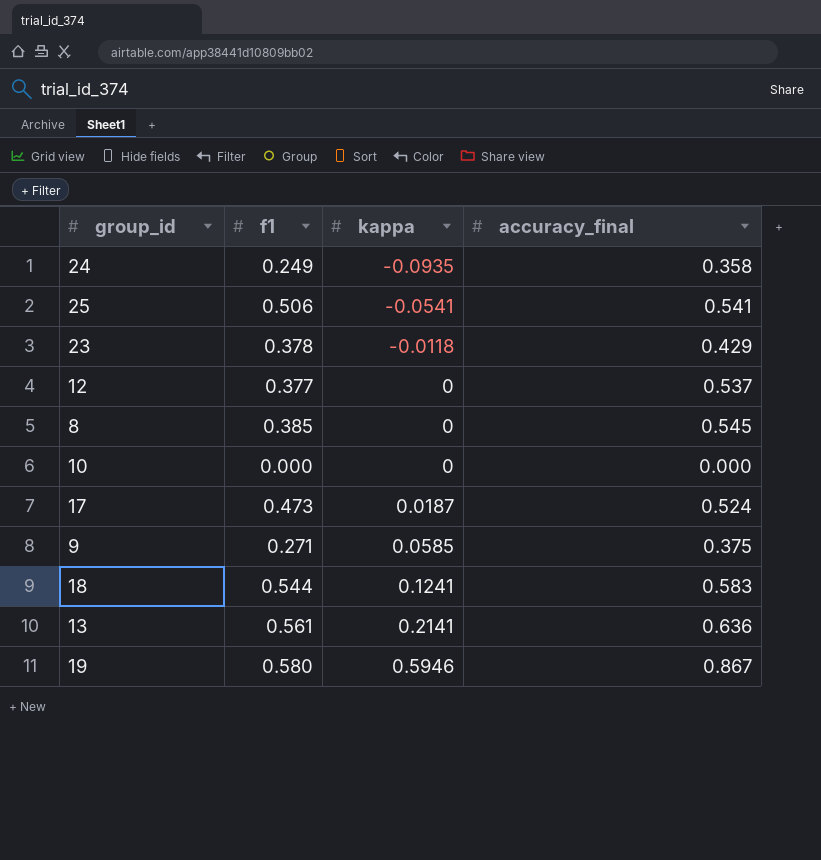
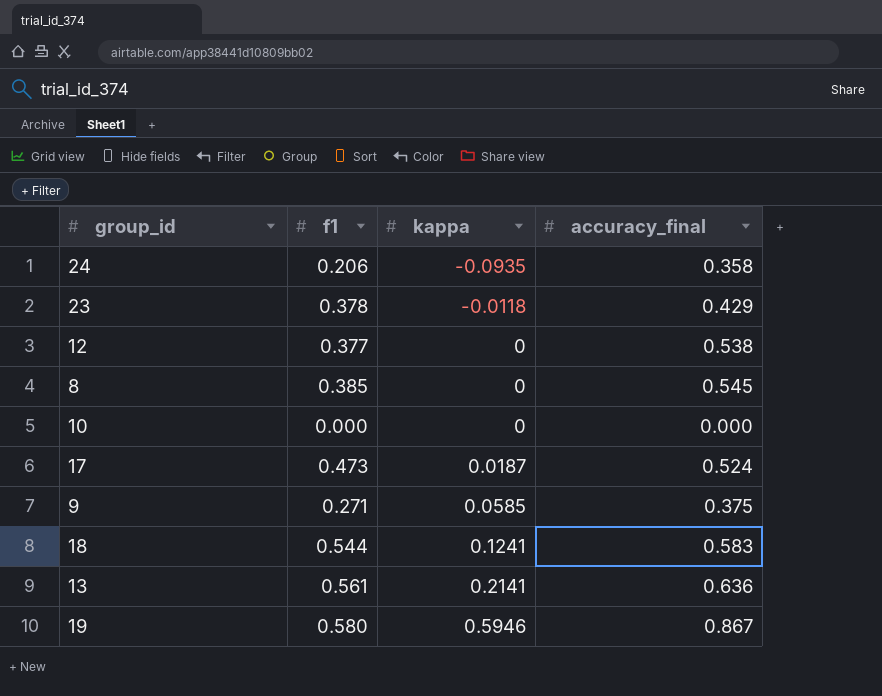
row 25: 0.506 | -0.0541 | 0.541 -> none
24 | f1: 0.249 -> 0.206
12 | accuracy_final: 0.537 -> 0.538

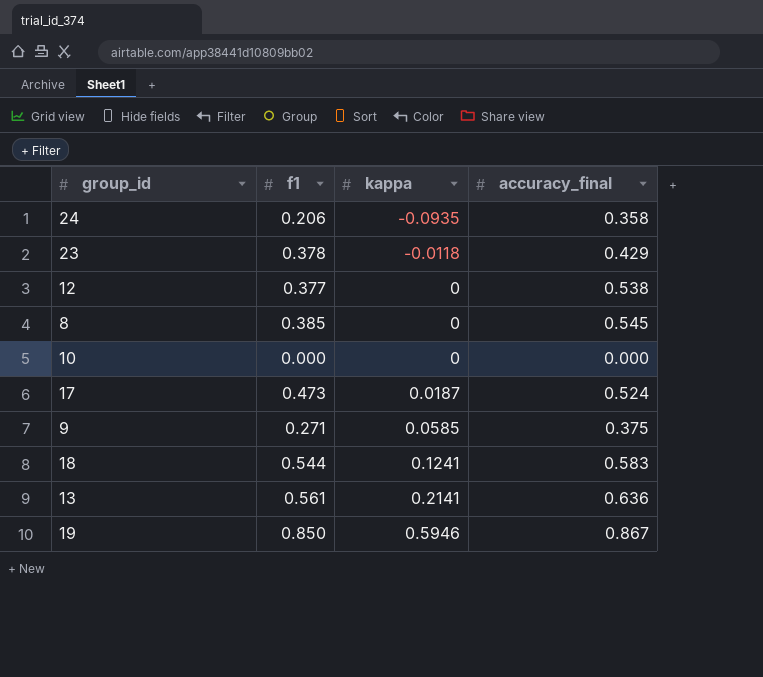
19 | f1: 0.580 -> 0.850

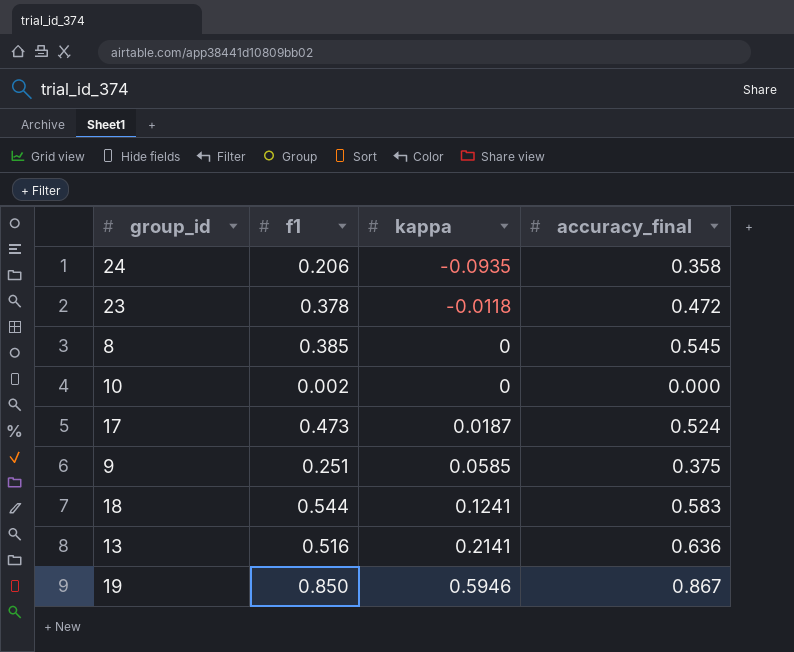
row 12: 0.377 | 0 | 0.538 -> none
23 | accuracy_final: 0.429 -> 0.472
10 | f1: 0.000 -> 0.002
9 | f1: 0.271 -> 0.251
13 | f1: 0.561 -> 0.516

